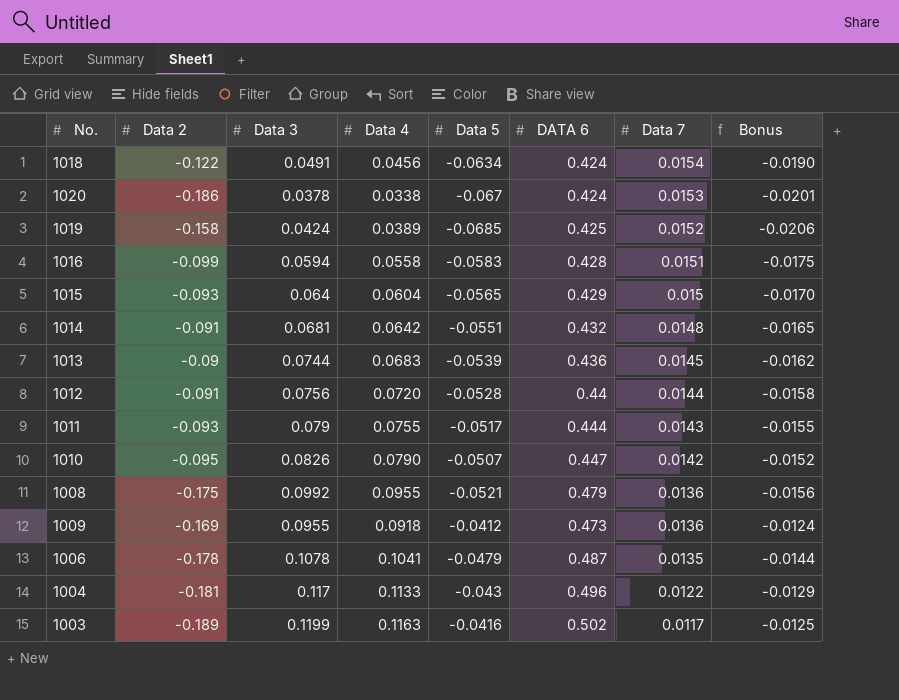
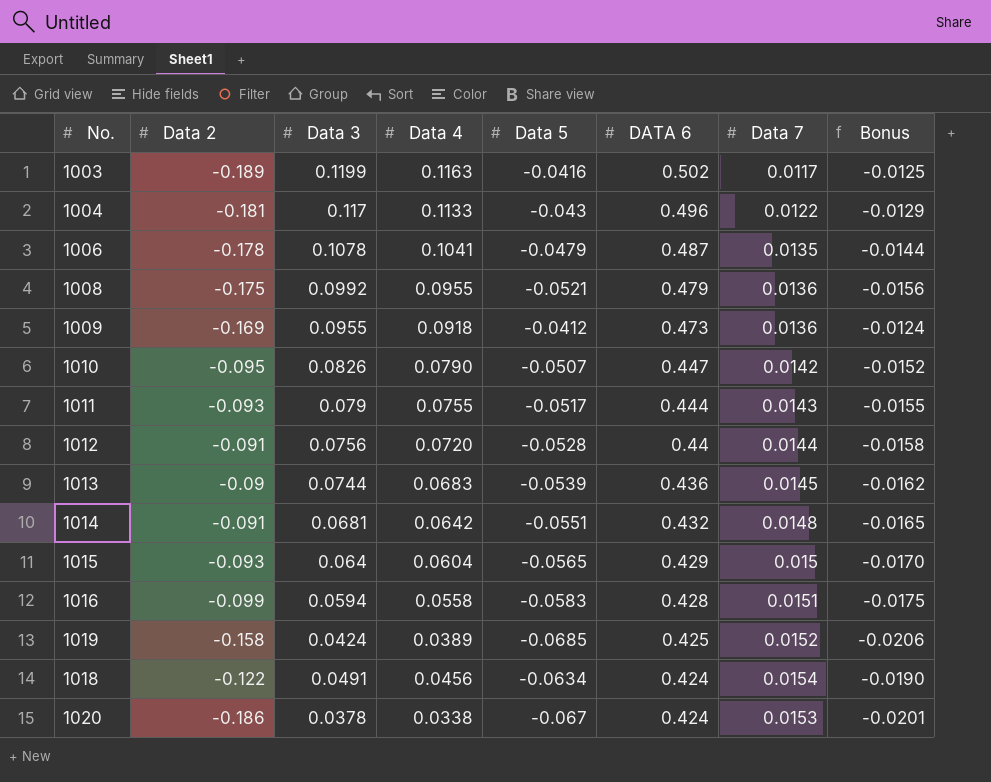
row order: Data 7 descending -> DATA 6 descending

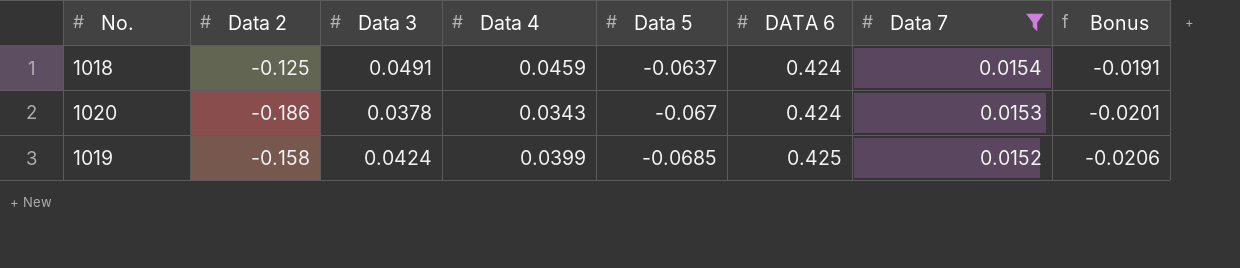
filter: none -> Data 7 >= 0.0152
row order: DATA 6 descending -> Data 5 descending
1018 | Data 2: -0.122 -> -0.125
1018 | Data 4: 0.0456 -> 0.0459
1018 | Data 5: -0.0634 -> -0.0637
1018 | Bonus: -0.0190 -> -0.0191
1020 | Data 4: 0.0338 -> 0.0343
1019 | Data 4: 0.0389 -> 0.0399

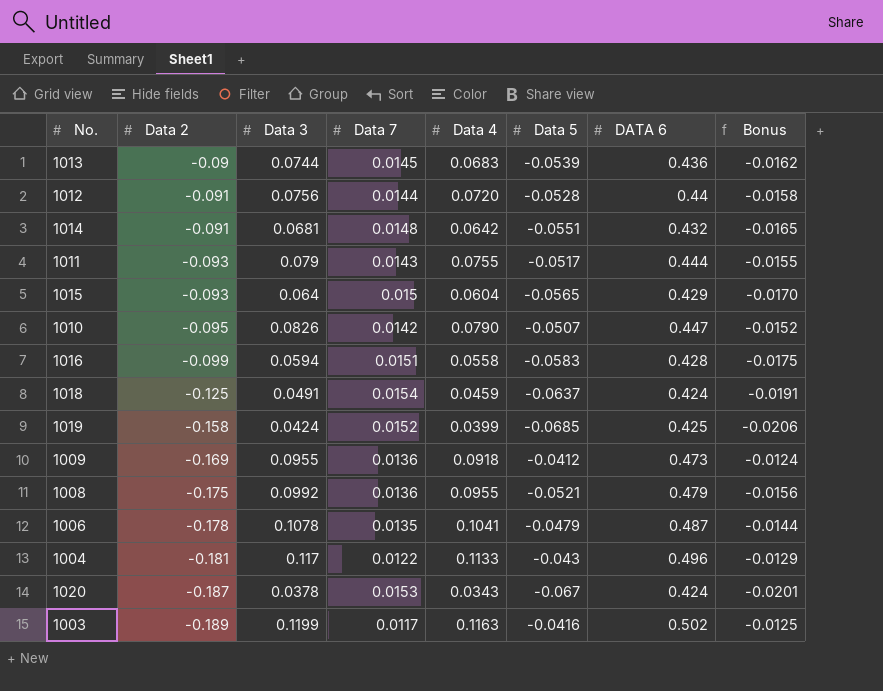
filter: Data 7 >= 0.0152 -> none
row order: Data 5 descending -> Data 2 descending
column Data 7 | position: 7 -> 4
1020 | Data 2: -0.186 -> -0.187

